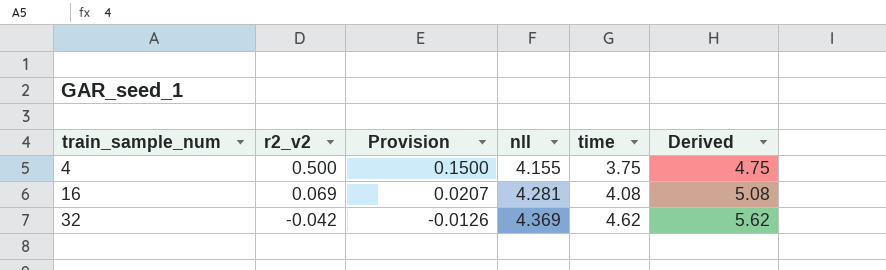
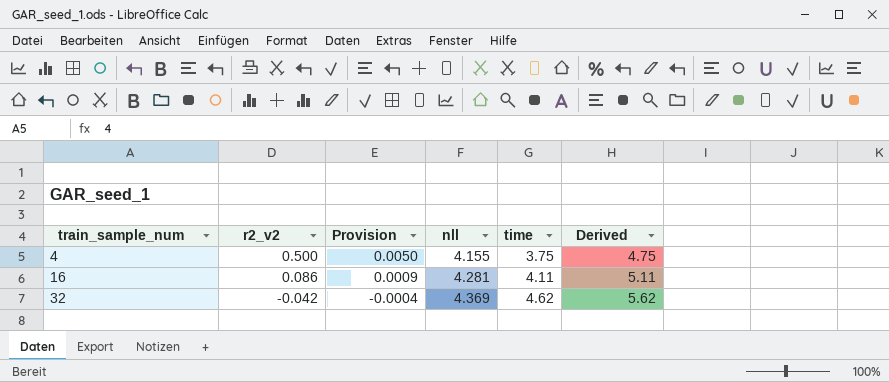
column Provision | formula: [r2_v2] * 0.3 -> [r2_v2] * 0.01
16 | r2_v2: 0.069 -> 0.086
16 | time: 4.08 -> 4.11
16 | Derived: 5.08 -> 5.11

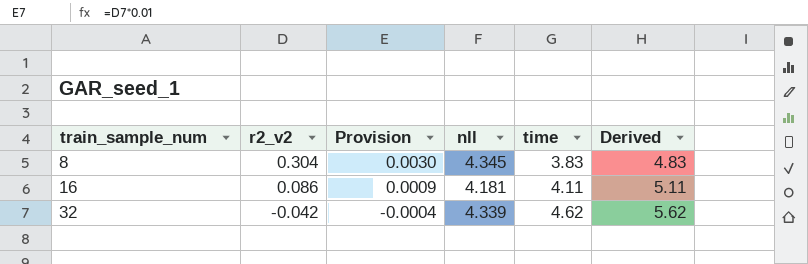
row 4: 0.500 | 0.0050 | 4.155 | 3.75 | 4.75 -> none
row 8: none -> 0.304 | 0.0030 | 4.345 | 3.83 | 4.83
16 | nll: 4.281 -> 4.181
32 | nll: 4.369 -> 4.339

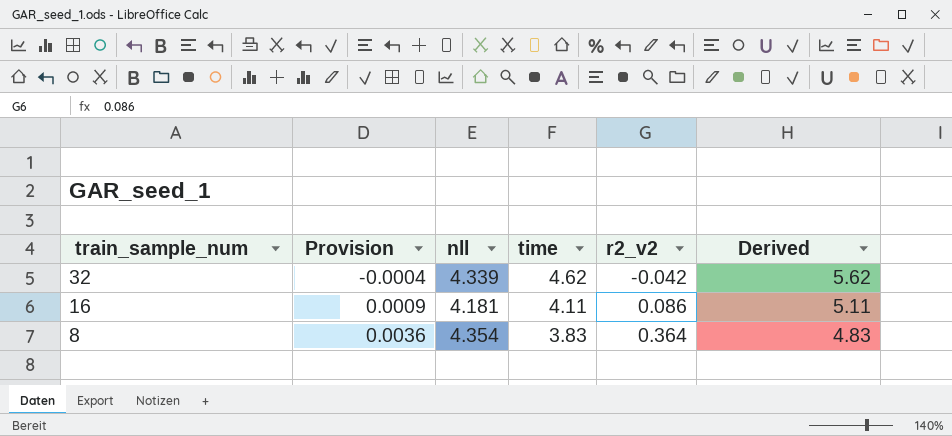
row order: train_sample_num ascending -> train_sample_num descending
column r2_v2 | position: 2 -> 5
8 | Provision: 0.0030 -> 0.0036
8 | nll: 4.345 -> 4.354
8 | r2_v2: 0.304 -> 0.364

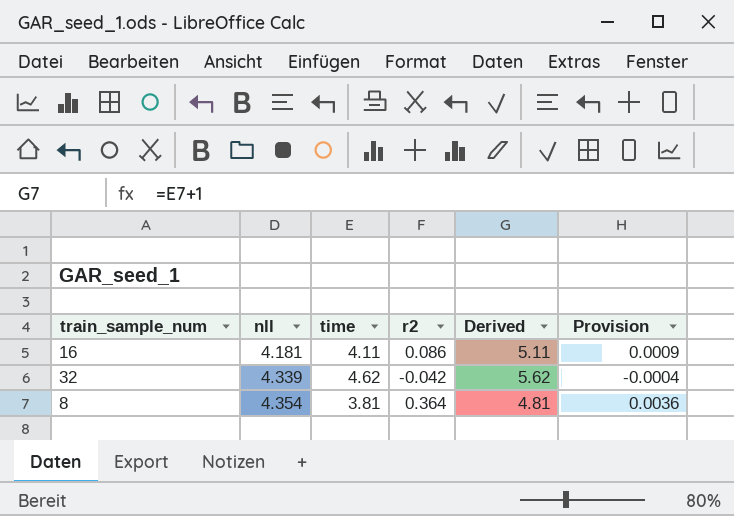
row order: train_sample_num descending -> nll ascending
column name: r2_v2 -> r2
column Provision | position: 2 -> 6
8 | time: 3.83 -> 3.81
8 | Derived: 4.83 -> 4.81

